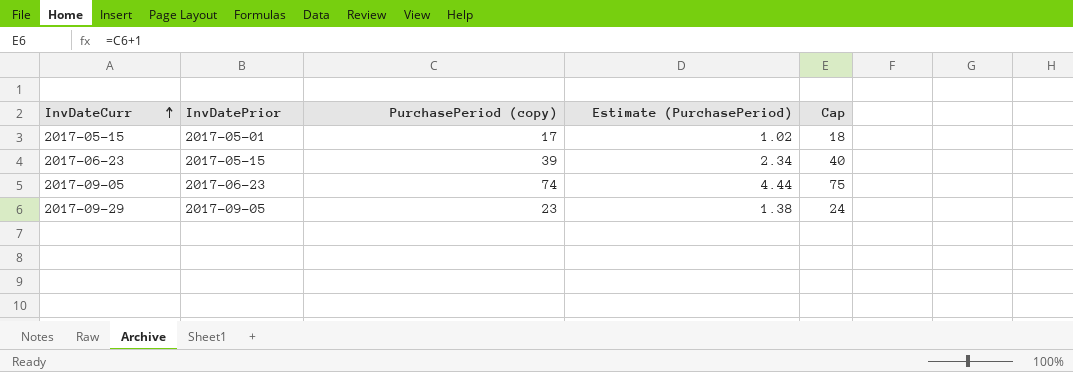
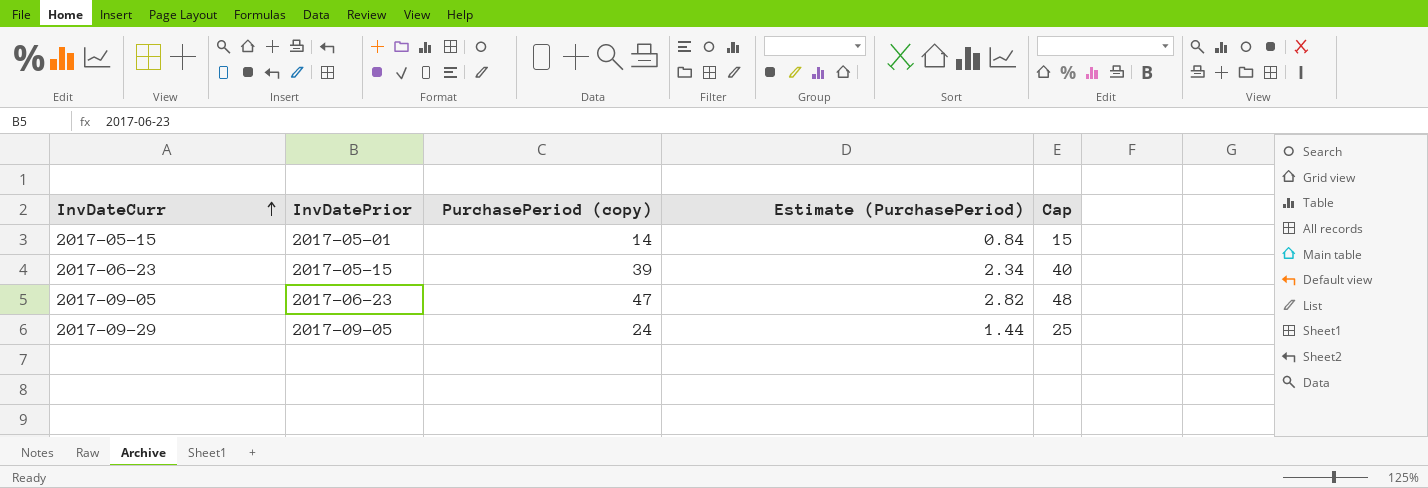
2017-05-15 | PurchasePeriod (copy): 17 -> 14
2017-05-15 | Estimate (PurchasePeriod): 1.02 -> 0.84
2017-05-15 | Cap: 18 -> 15
2017-09-05 | PurchasePeriod (copy): 74 -> 47
2017-09-05 | Estimate (PurchasePeriod): 4.44 -> 2.82
2017-09-05 | Cap: 75 -> 48
2017-09-29 | PurchasePeriod (copy): 23 -> 24
2017-09-29 | Estimate (PurchasePeriod): 1.38 -> 1.44
2017-09-29 | Cap: 24 -> 25

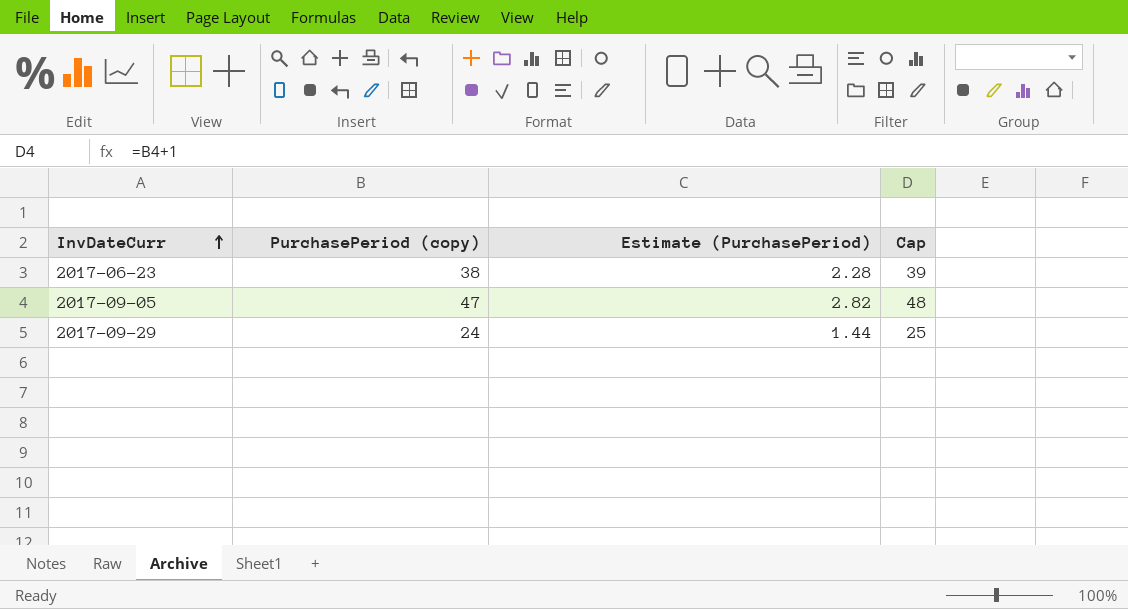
column InvDatePrior | position: 2 -> none
row 2017-05-15: 2017-05-01 | 14 | 0.84 | 15 -> none
2017-06-23 | PurchasePeriod (copy): 39 -> 38
2017-06-23 | Estimate (PurchasePeriod): 2.34 -> 2.28
2017-06-23 | Cap: 40 -> 39

